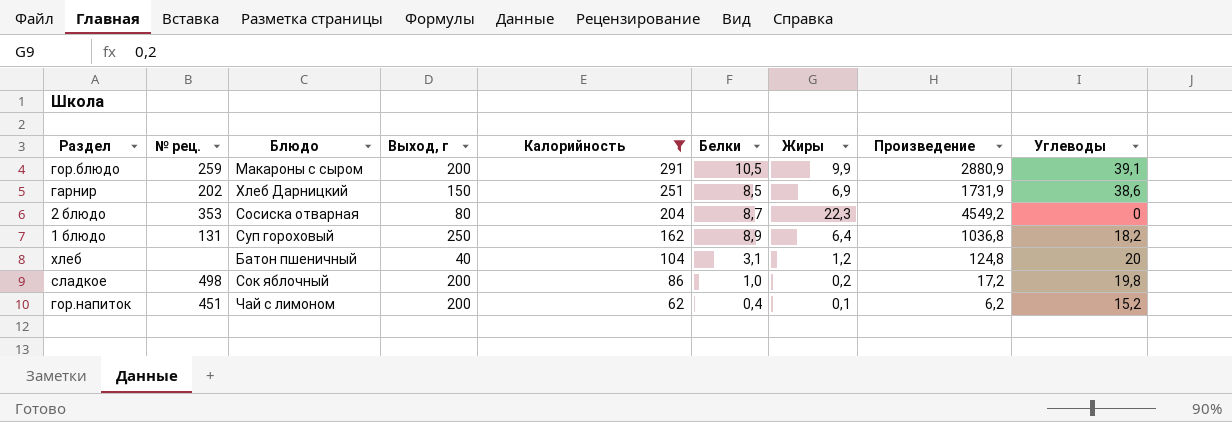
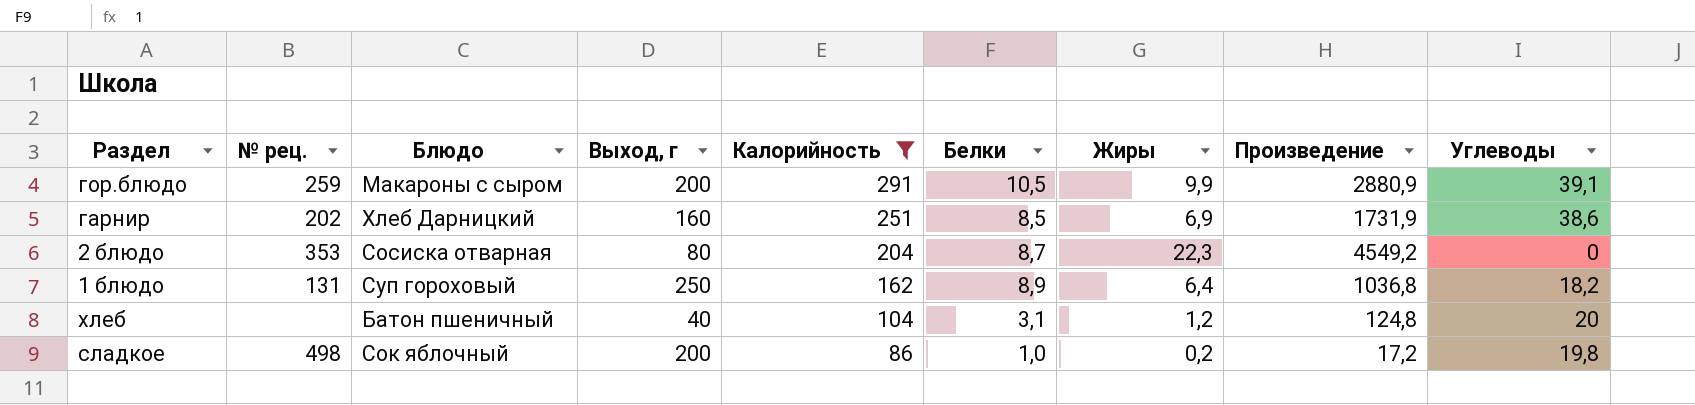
row гор.напиток: 451 | Чай с лимоном | 200 | 62 | 0,4 | 0,1 | 6,2 | 15,2 -> none
гарнир | Выход, г: 150 -> 160

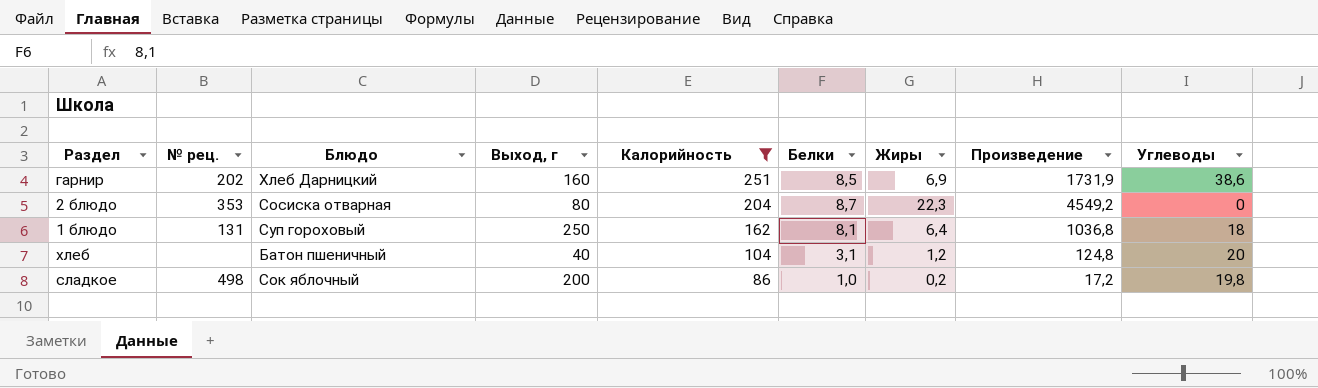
row гор.блюдо: 259 | Макароны с сыром | 200 | 291 | 10,5 | 9,9 | 2880,9 | 39,1 -> none
1 блюдо | Белки: 8,9 -> 8,1
1 блюдо | Углеводы: 18,2 -> 18

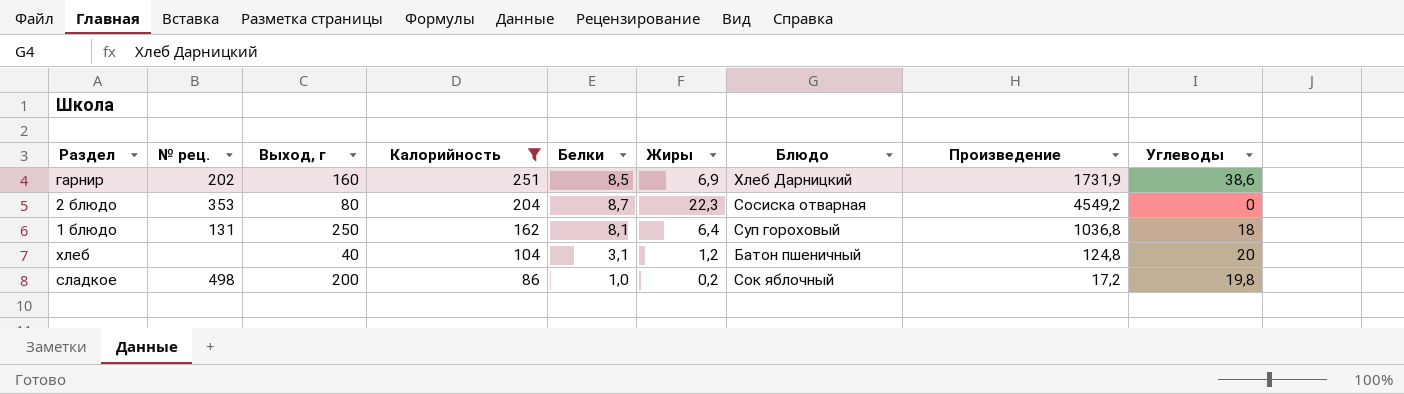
column Блюдо | position: 3 -> 7

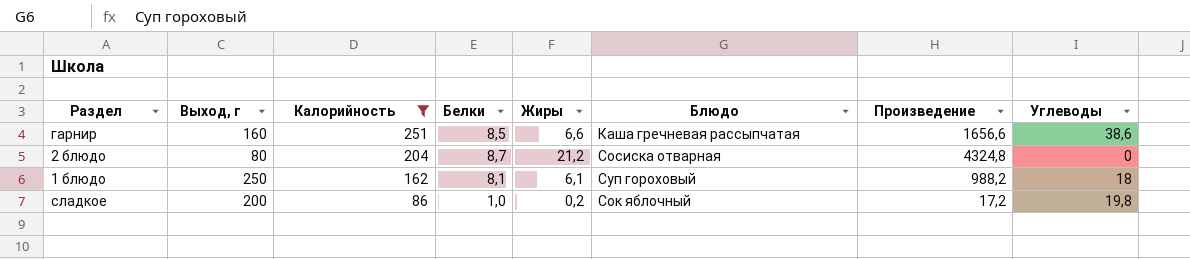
column № рец. | position: 2 -> none
row хлеб: none | 40 | 104 | 3,1 | 1,2 | Батон пшеничный | 124,8 | 20 -> none
гарнир | Жиры: 6,9 -> 6,6
гарнир | Блюдо: Хлеб Дарницкий -> Каша гречневая рассыпчатая
гарнир | Произведение: 1731,9 -> 1656,6
2 блюдо | Жиры: 22,3 -> 21,2
2 блюдо | Произведение: 4549,2 -> 4324,8
1 блюдо | Жиры: 6,4 -> 6,1
1 блюдо | Произведение: 1036,8 -> 988,2

